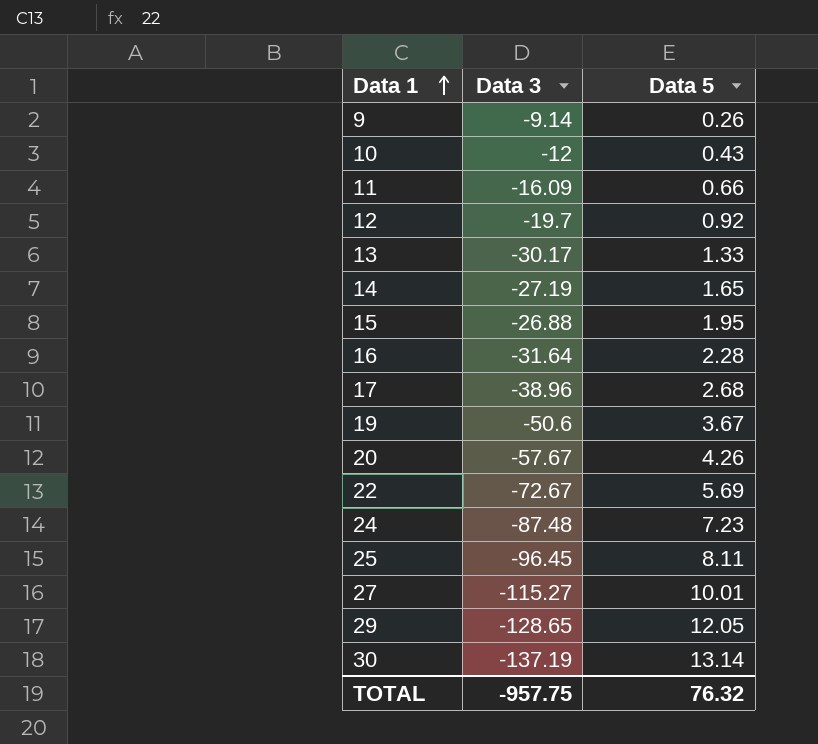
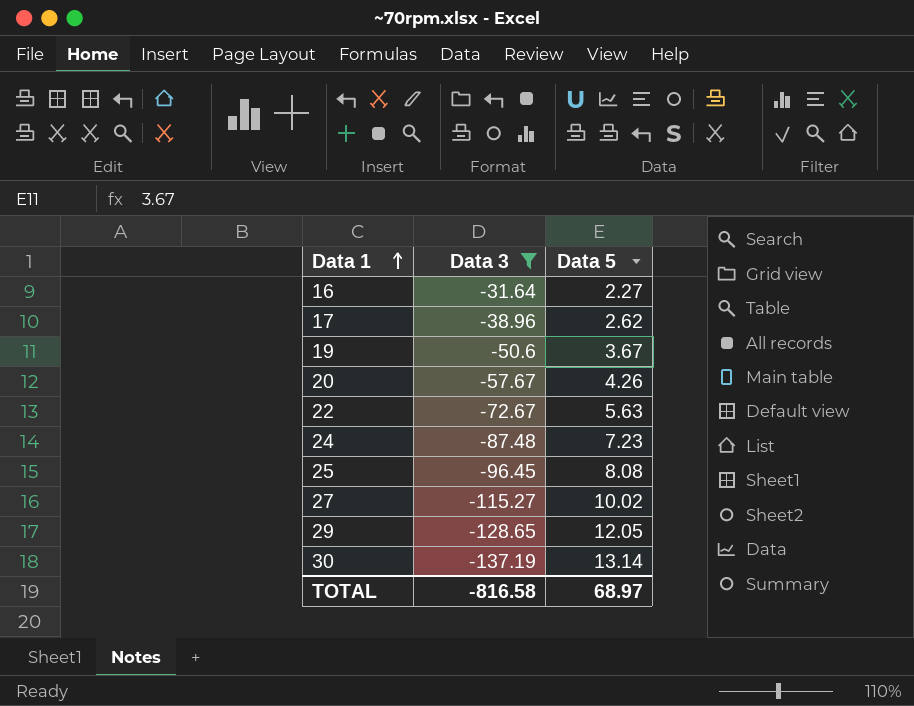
filter: none -> Data 3 <= -31.64
16 | Data 5: 2.28 -> 2.27
17 | Data 5: 2.68 -> 2.62
22 | Data 5: 5.69 -> 5.63
25 | Data 5: 8.11 -> 8.08
27 | Data 5: 10.01 -> 10.02
TOTAL | Data 3: -957.75 -> -816.58
TOTAL | Data 5: 76.32 -> 68.97

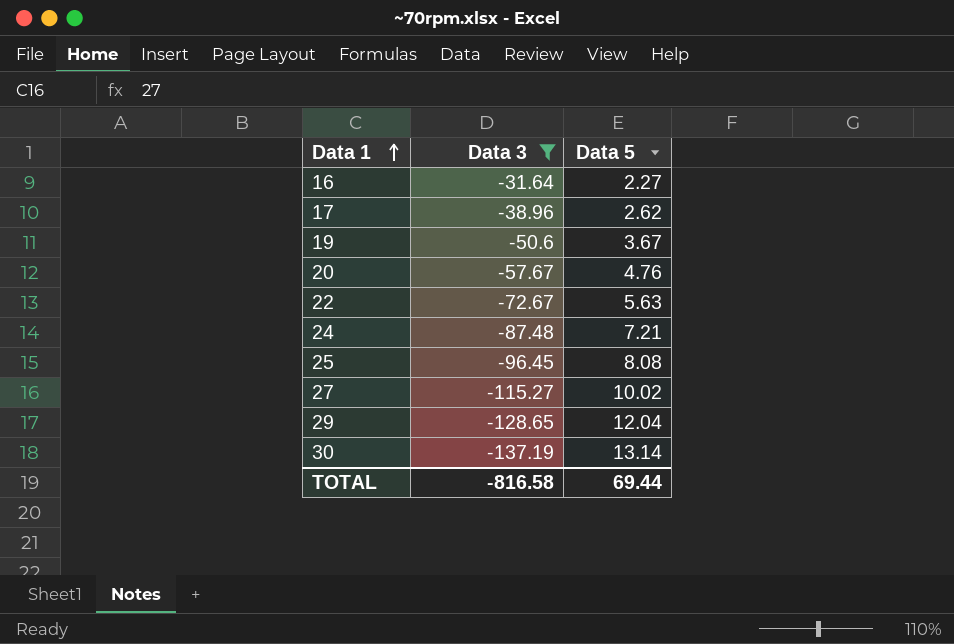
20 | Data 5: 4.26 -> 4.76
24 | Data 5: 7.23 -> 7.21
29 | Data 5: 12.05 -> 12.04
TOTAL | Data 5: 68.97 -> 69.44

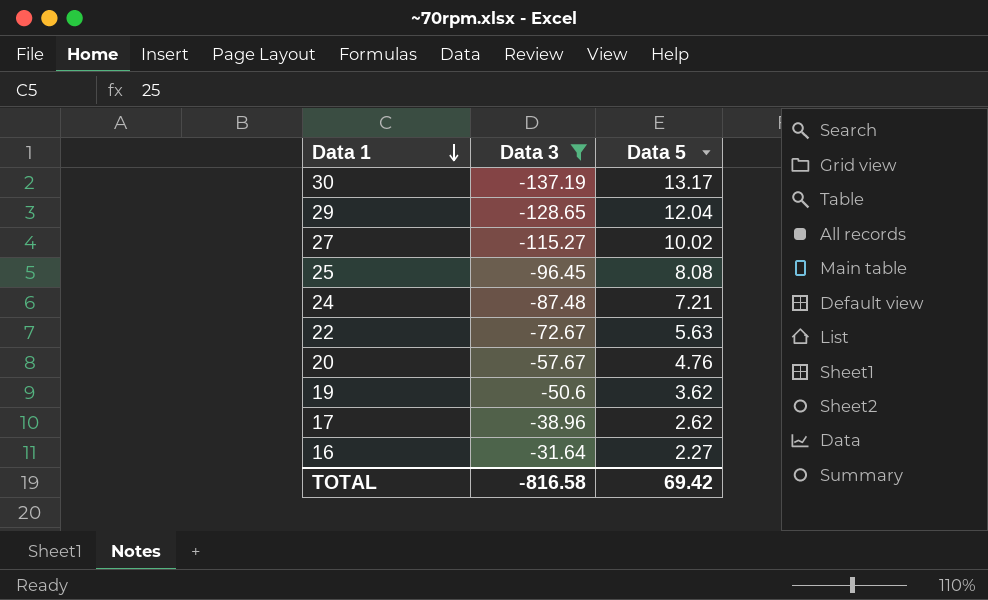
row order: Data 1 ascending -> Data 1 descending
30 | Data 5: 13.14 -> 13.17
19 | Data 5: 3.67 -> 3.62
TOTAL | Data 5: 69.44 -> 69.42

